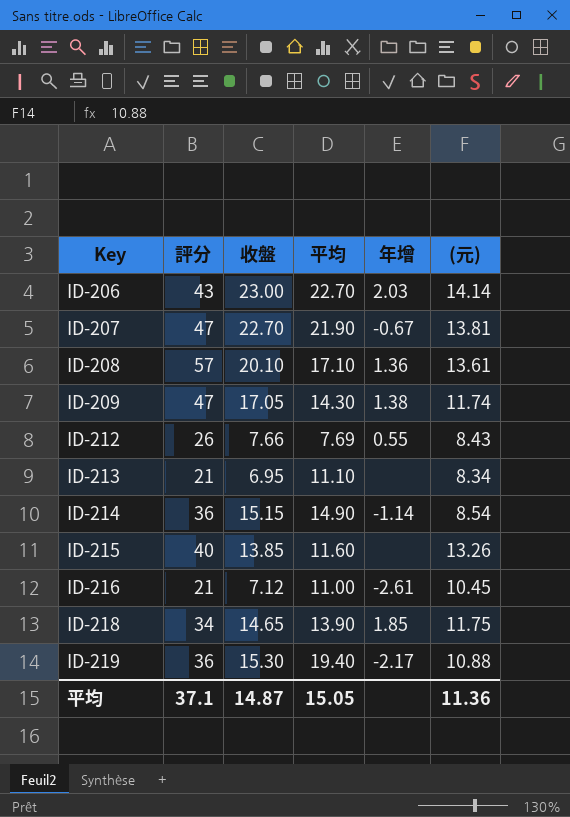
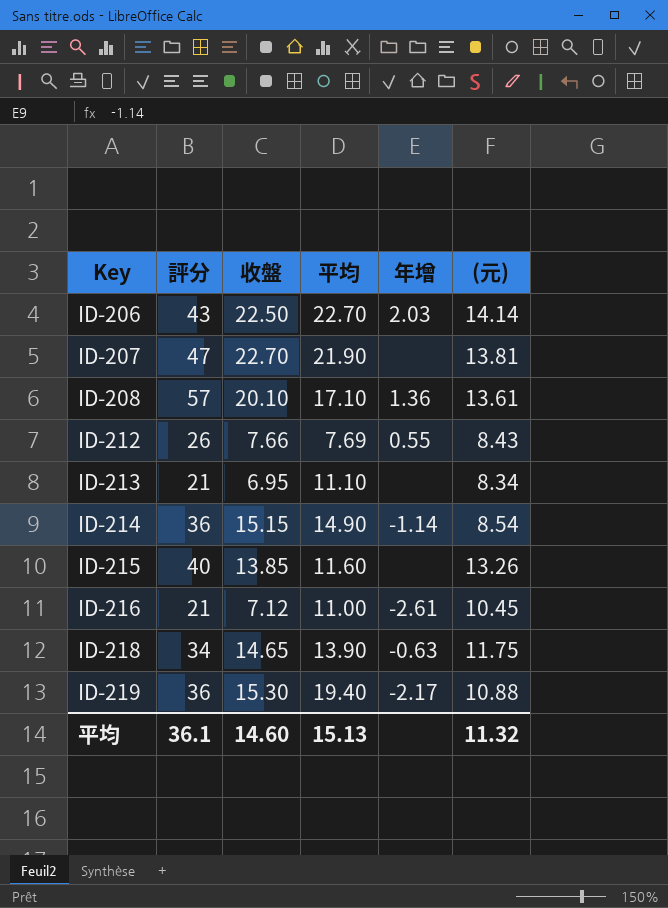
row ID-209: 47 | 17.05 | 14.30 | 1.38 | 11.74 -> none
ID-206 | 收盤: 23.00 -> 22.50
ID-207 | 年增: -0.67 -> none
ID-218 | 年增: 1.85 -> -0.63
平均 | 評分: 37.1 -> 36.1
平均 | 收盤: 14.87 -> 14.60
平均 | 平均: 15.05 -> 15.13
平均 | (元): 11.36 -> 11.32

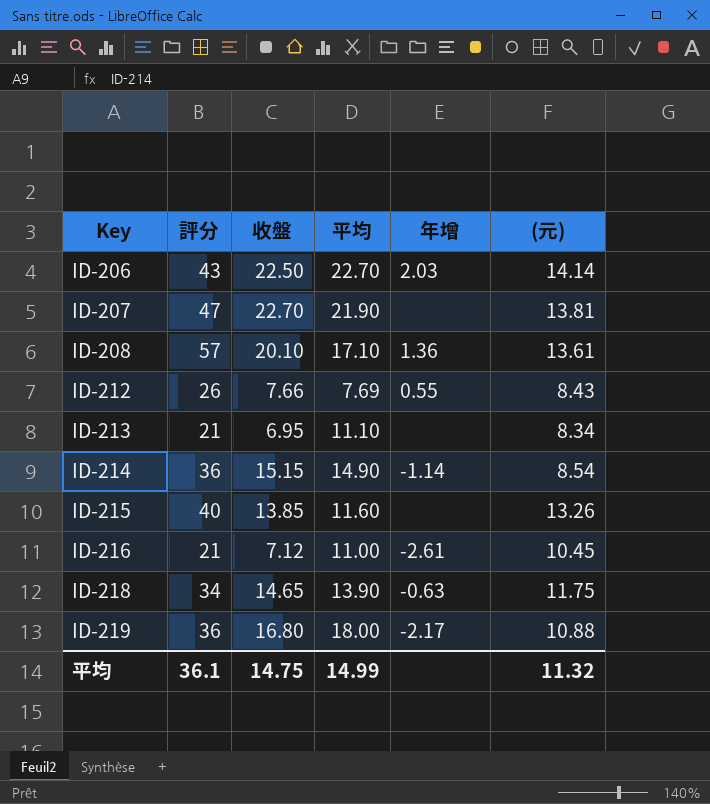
ID-219 | 收盤: 15.30 -> 16.80
ID-219 | 平均: 19.40 -> 18.00
平均 | 收盤: 14.60 -> 14.75
平均 | 平均: 15.13 -> 14.99

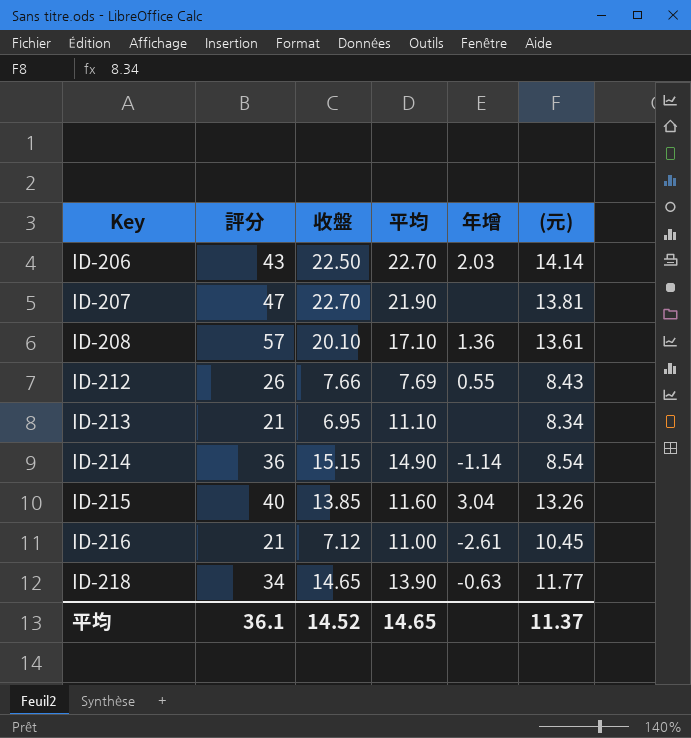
row ID-219: 36 | 16.80 | 18.00 | -2.17 | 10.88 -> none
ID-215 | 年增: none -> 3.04
ID-218 | (元): 11.75 -> 11.77
平均 | 收盤: 14.75 -> 14.52
平均 | 平均: 14.99 -> 14.65
平均 | (元): 11.32 -> 11.37

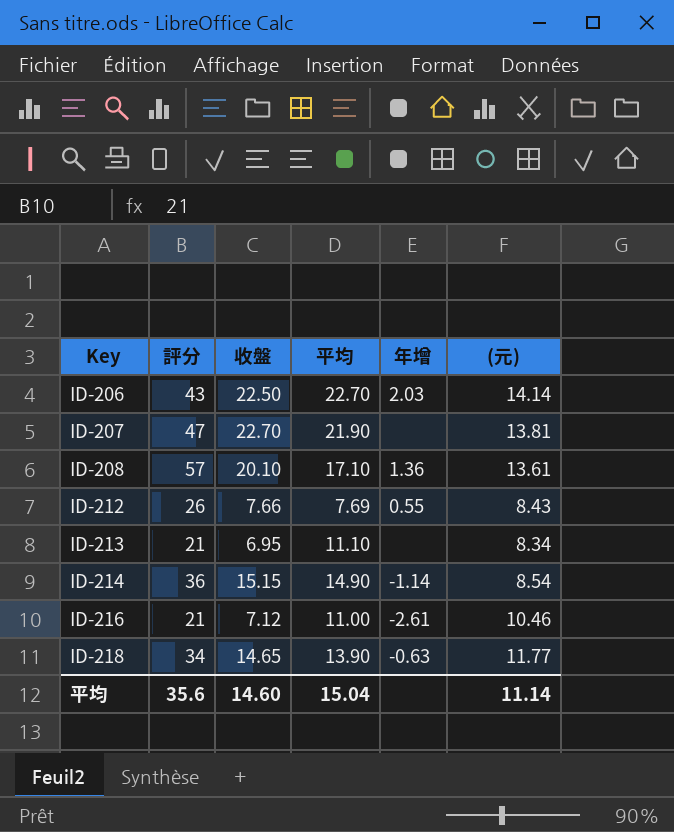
row ID-215: 40 | 13.85 | 11.60 | 3.04 | 13.26 -> none
ID-216 | (元): 10.45 -> 10.46
平均 | 評分: 36.1 -> 35.6
平均 | 收盤: 14.52 -> 14.60
平均 | 平均: 14.65 -> 15.04
平均 | (元): 11.37 -> 11.14

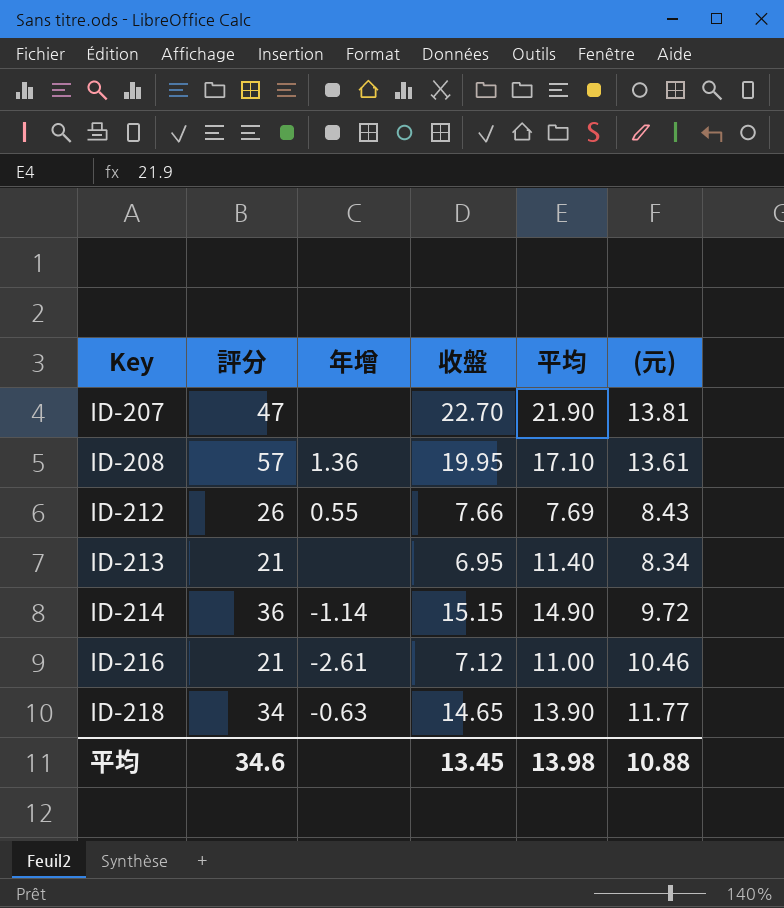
column 年增 | position: 5 -> 3
row ID-206: 43 | 22.50 | 22.70 | 2.03 | 14.14 -> none
ID-208 | 收盤: 20.10 -> 19.95
ID-213 | 平均: 11.10 -> 11.40
ID-214 | (元): 8.54 -> 9.72
平均 | 評分: 35.6 -> 34.6
平均 | 收盤: 14.60 -> 13.45
平均 | 平均: 15.04 -> 13.98
平均 | (元): 11.14 -> 10.88

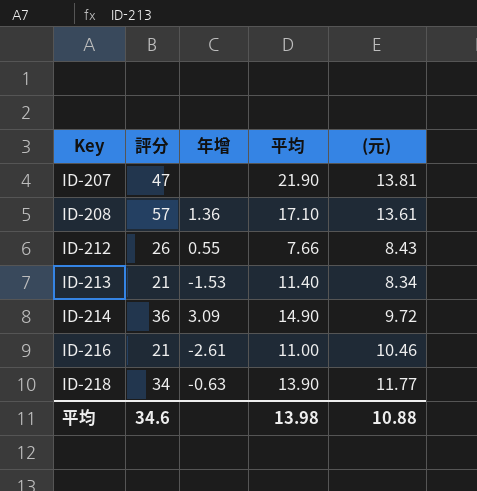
column 收盤 | position: 4 -> none
ID-212 | 平均: 7.69 -> 7.66
ID-213 | 年增: none -> -1.53
ID-214 | 年增: -1.14 -> 3.09

